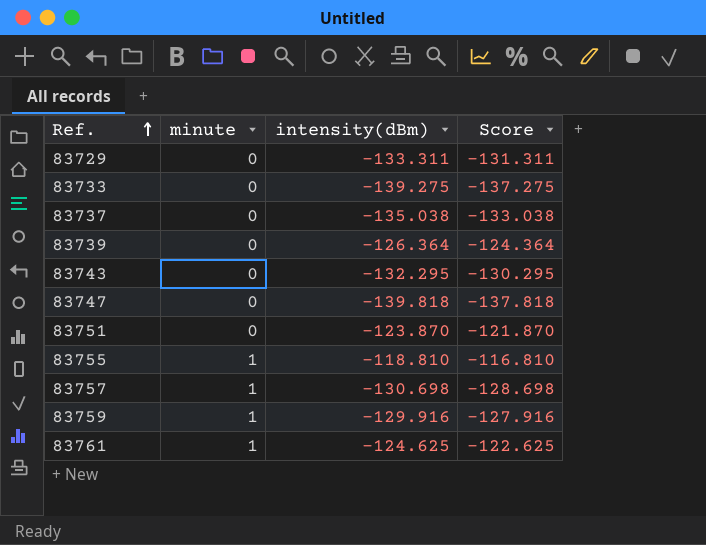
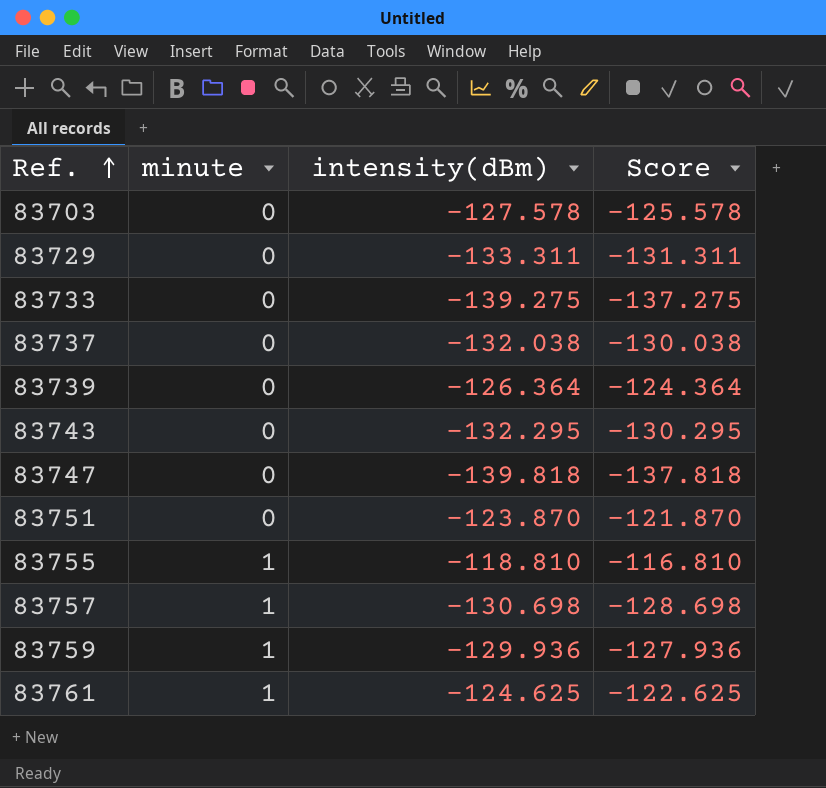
row 83703: none -> 0 | -127.578 | -125.578
83737 | intensity(dBm): -135.038 -> -132.038
83737 | Score: -133.038 -> -130.038
83759 | intensity(dBm): -129.916 -> -129.936
83759 | Score: -127.916 -> -127.936

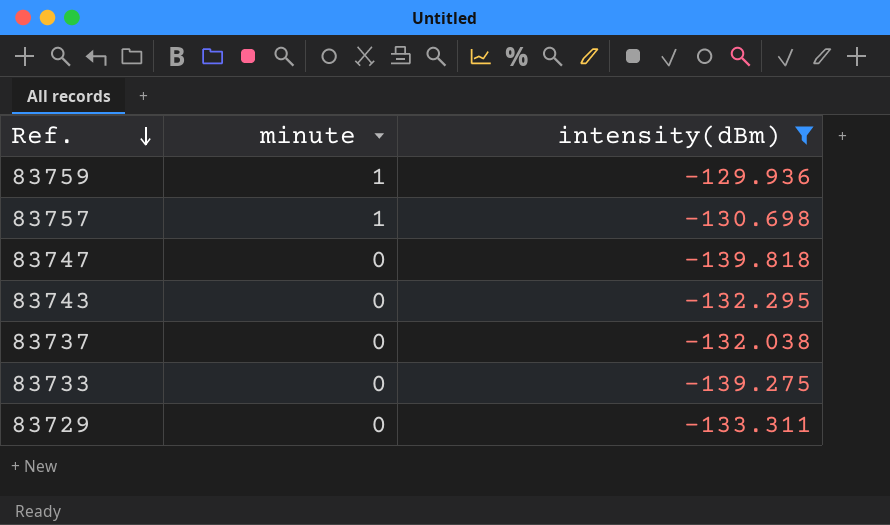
filter: none -> intensity(dBm) <= -129.936
row order: Ref. ascending -> Ref. descending
column Score | formula: [intensity(dBm)] + 2 -> none

